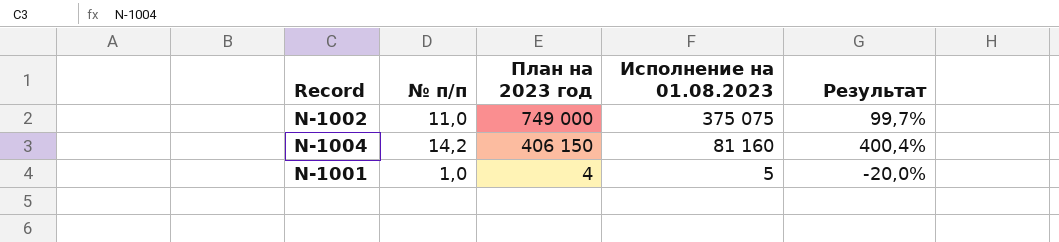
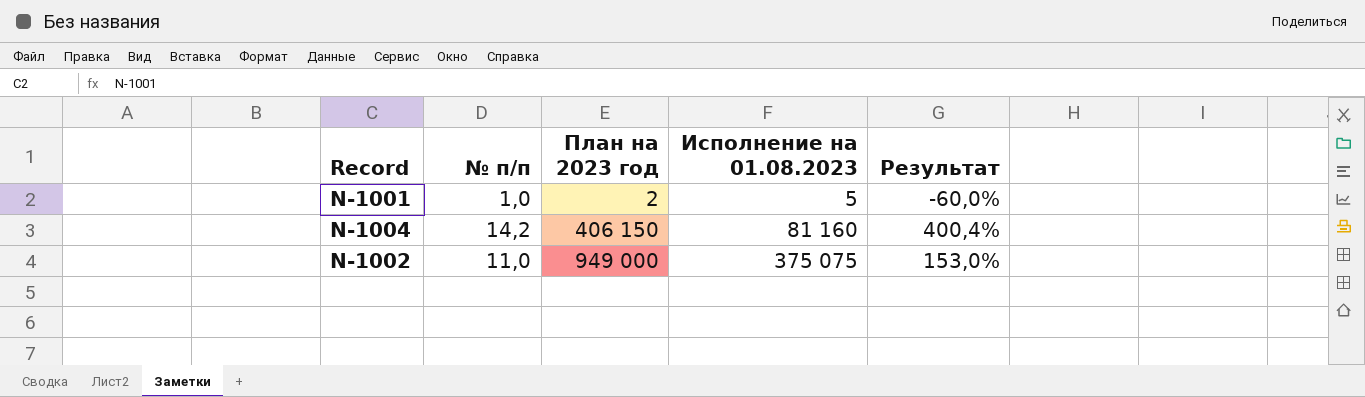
row order: План на 2023 год descending -> План на 2023 год ascending
N-1001 | План на 2023 год: 4 -> 2
N-1001 | Результат: -20,0% -> -60,0%
N-1002 | План на 2023 год: 749 000 -> 949 000
N-1002 | Результат: 99,7% -> 153,0%

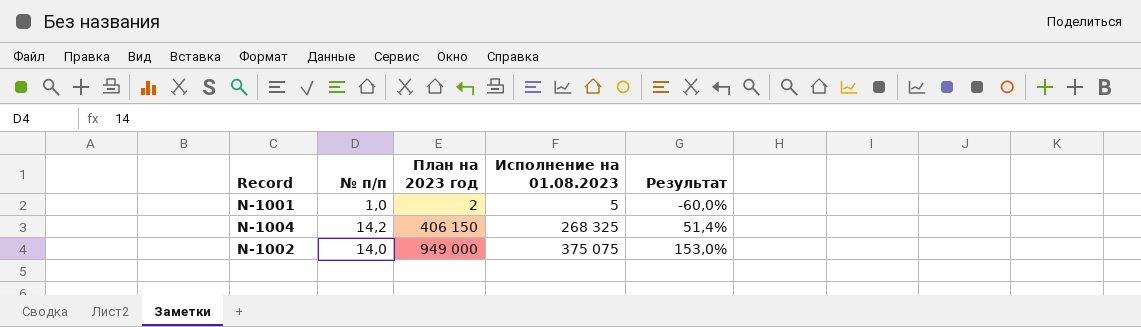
N-1004 | Исполнение на 01.08.2023: 81 160 -> 268 325
N-1004 | Результат: 400,4% -> 51,4%
N-1002 | № п/п: 11,0 -> 14,0

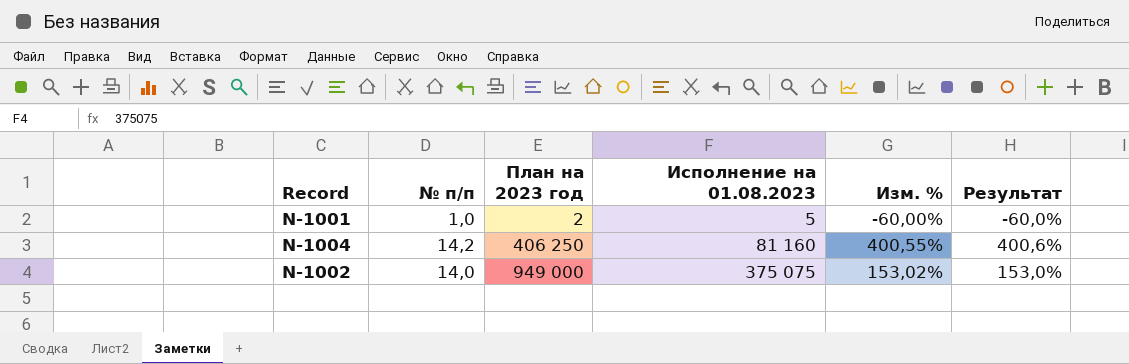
column Изм. % | formula: none -> ([План на 2023 год] - [Исполнение на 01.08.2023]) / [Исполнение на 01.08.2023]
N-1004 | План на 2023 год: 406 150 -> 406 250
N-1004 | Исполнение на 01.08.2023: 268 325 -> 81 160
N-1004 | Результат: 51,4% -> 400,6%

